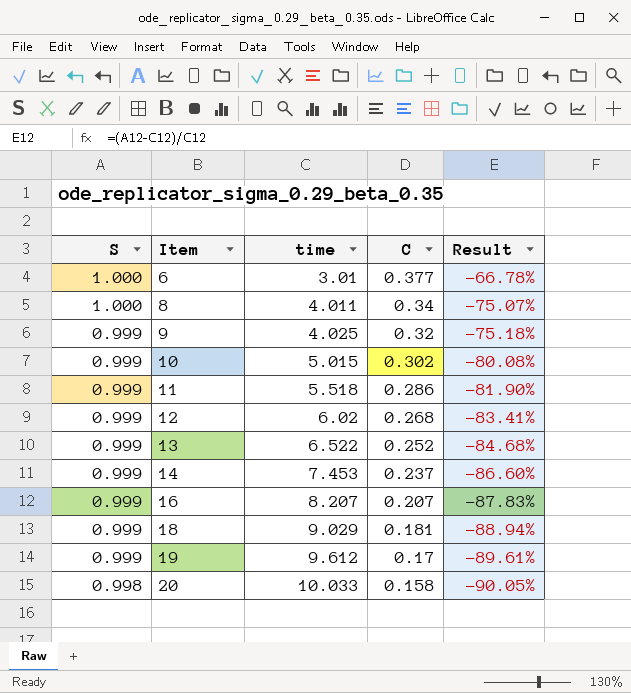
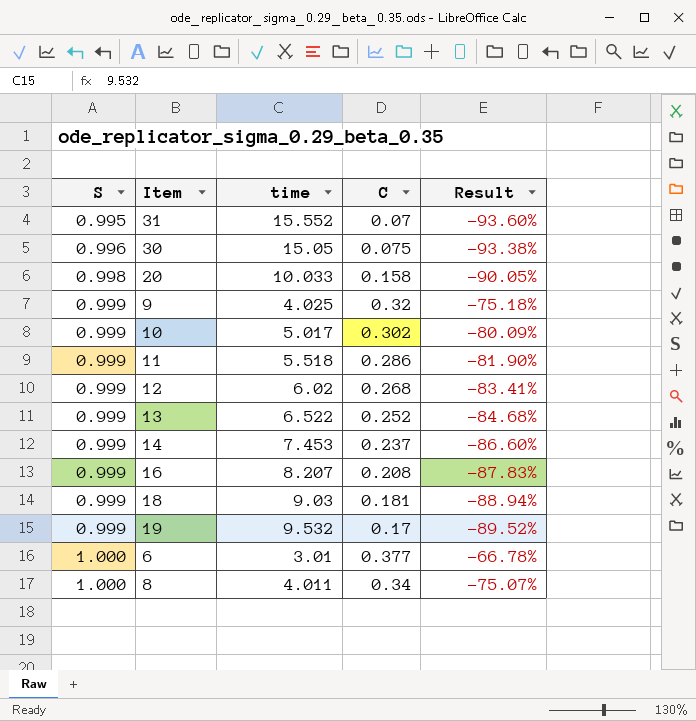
row order: S descending -> S ascending
row 31: none -> 0.995 | 15.552 | 0.07 | -93.60%
row 30: none -> 0.996 | 15.05 | 0.075 | -93.38%
10 | time: 5.015 -> 5.017
10 | Result: -80.08% -> -80.09%
16 | C: 0.207 -> 0.208
18 | time: 9.029 -> 9.03
19 | time: 9.612 -> 9.532
19 | Result: -89.61% -> -89.52%

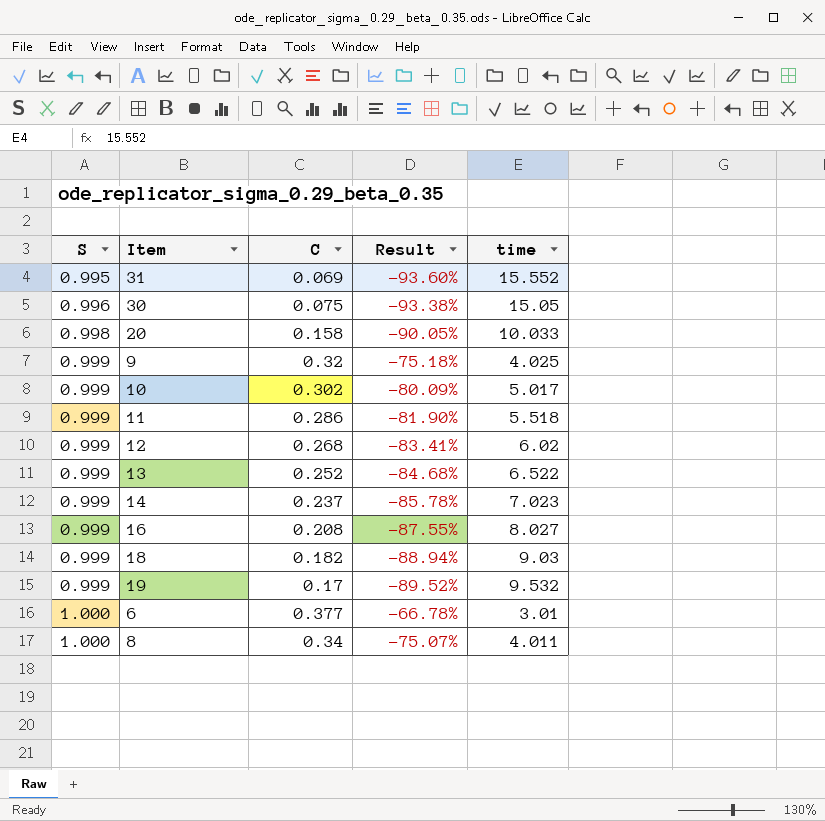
column time | position: 3 -> 5
31 | C: 0.07 -> 0.069
14 | Result: -86.60% -> -85.78%
14 | time: 7.453 -> 7.023
16 | Result: -87.83% -> -87.55%
16 | time: 8.207 -> 8.027
18 | C: 0.181 -> 0.182

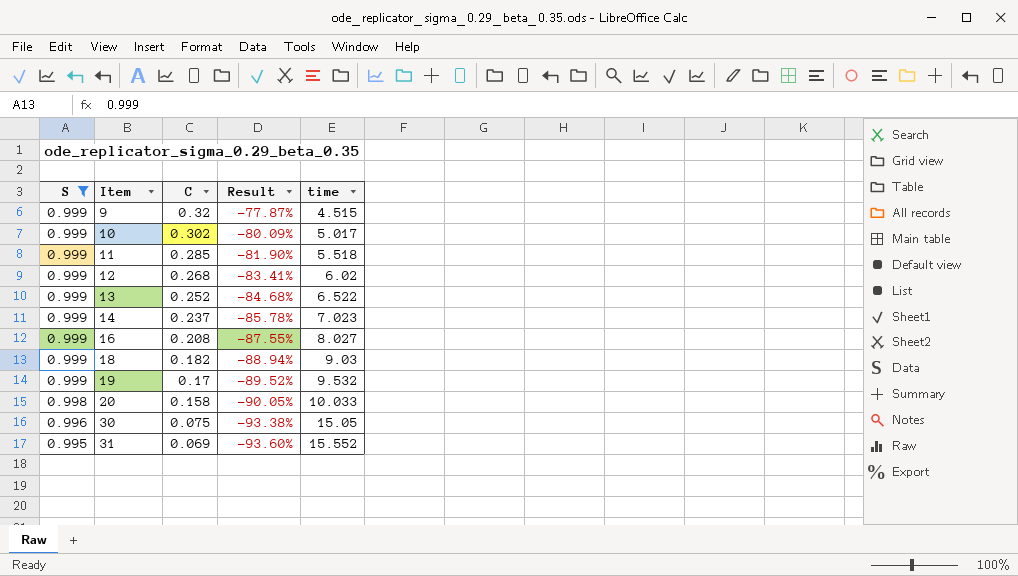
filter: none -> S != 1.000
row order: S ascending -> S descending
9 | Result: -75.18% -> -77.87%
9 | time: 4.025 -> 4.515
11 | C: 0.286 -> 0.285

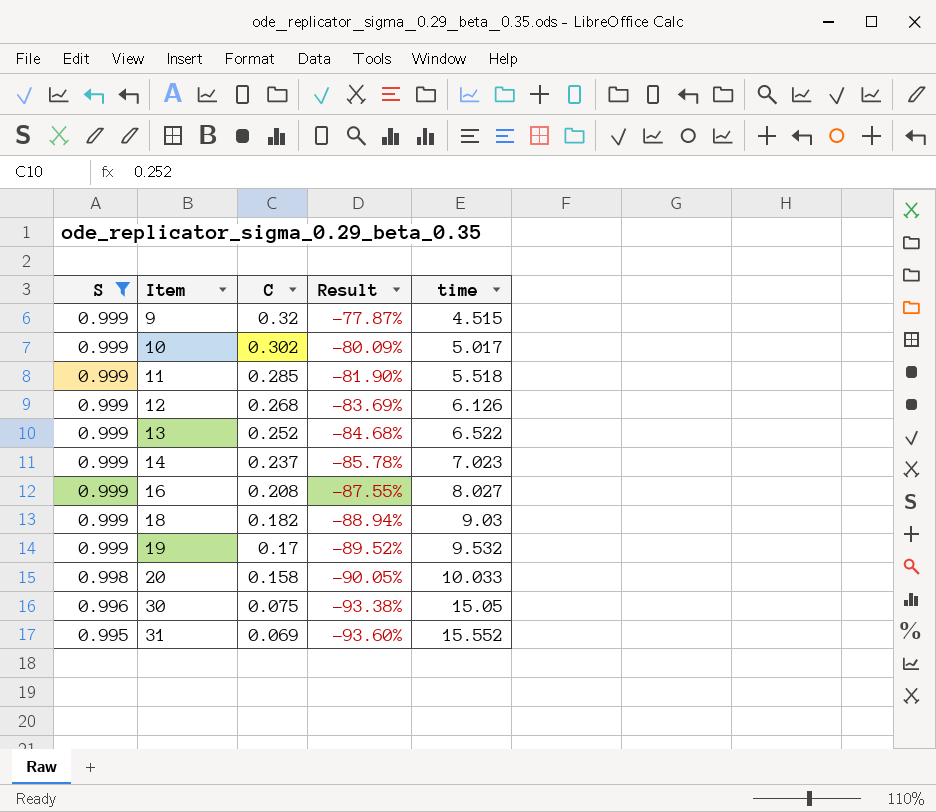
12 | Result: -83.41% -> -83.69%
12 | time: 6.02 -> 6.126

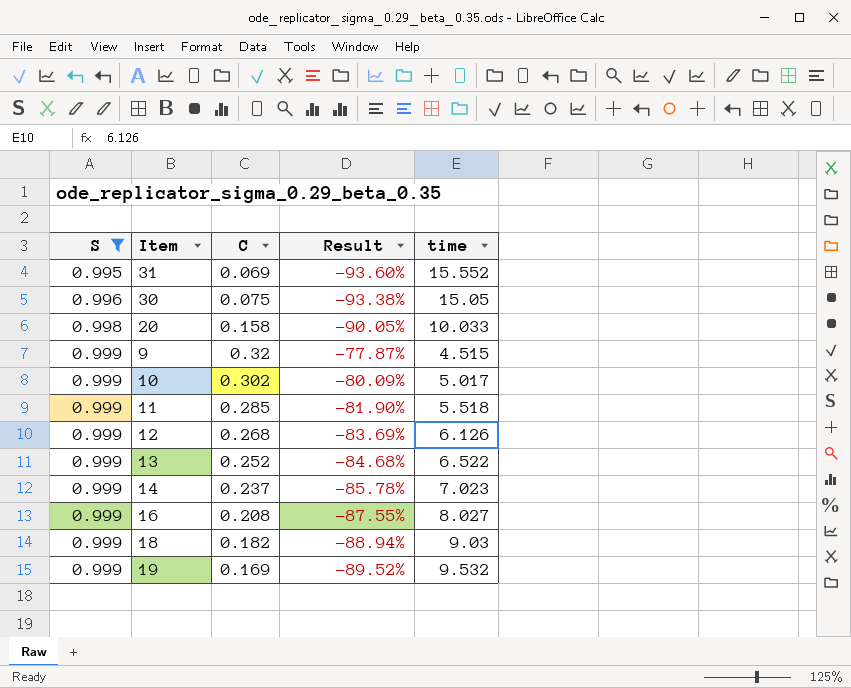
row order: S descending -> S ascending
19 | C: 0.17 -> 0.169

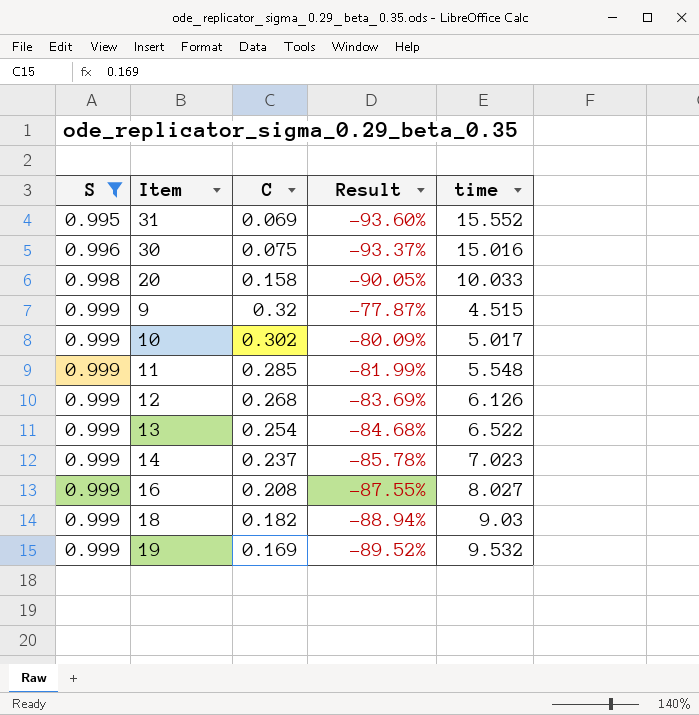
30 | Result: -93.38% -> -93.37%
30 | time: 15.05 -> 15.016
11 | Result: -81.90% -> -81.99%
11 | time: 5.518 -> 5.548
13 | C: 0.252 -> 0.254

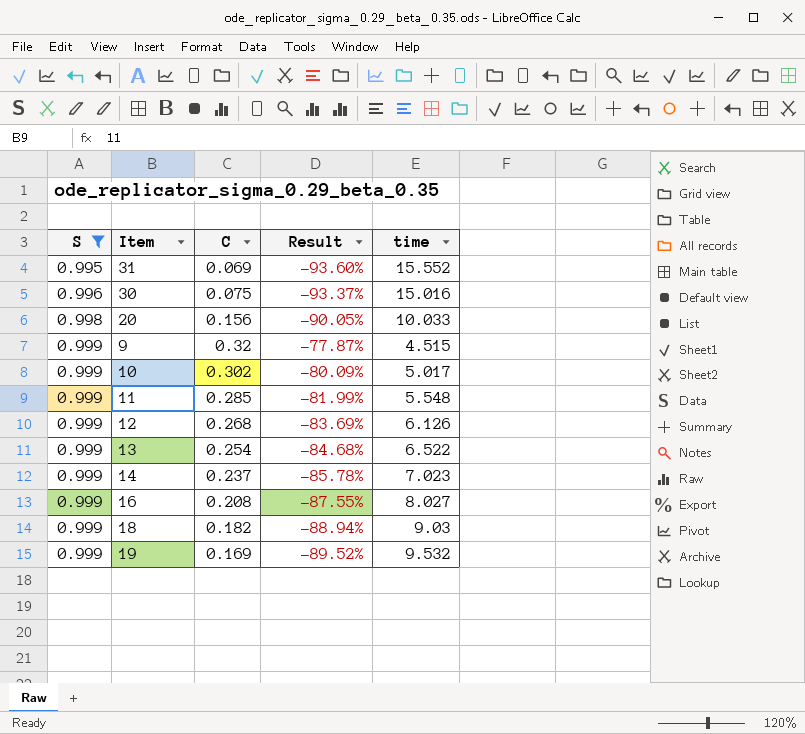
20 | C: 0.158 -> 0.156

